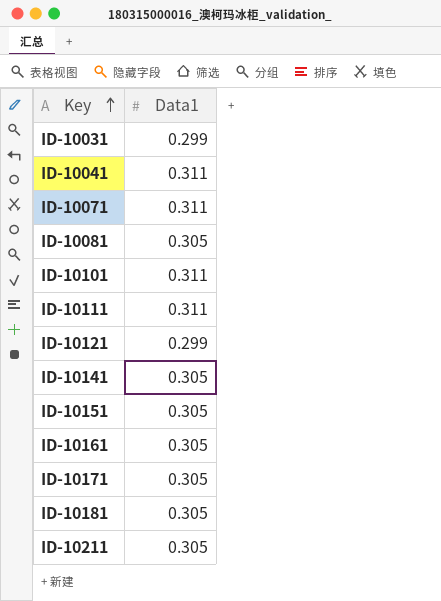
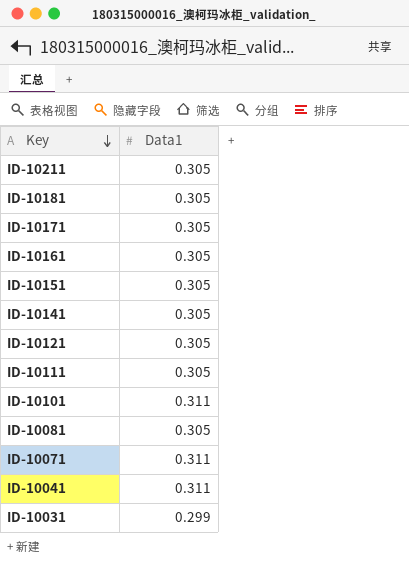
row order: Key ascending -> Key descending
ID-10121 | Data1: 0.299 -> 0.305
ID-10111 | Data1: 0.311 -> 0.305

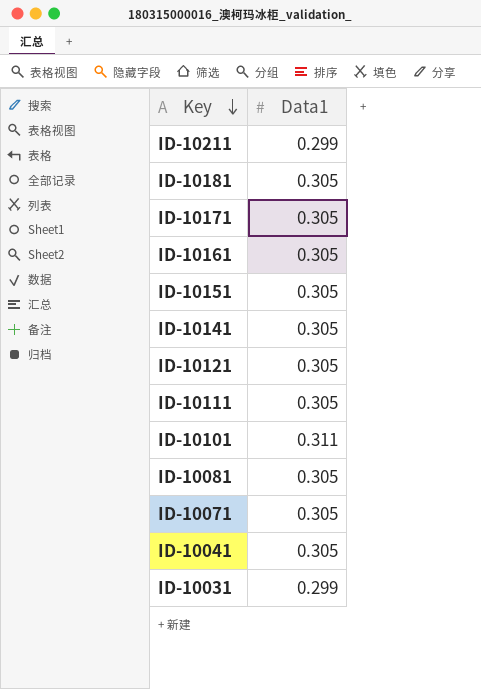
ID-10211 | Data1: 0.305 -> 0.299
ID-10071 | Data1: 0.311 -> 0.305
ID-10041 | Data1: 0.311 -> 0.305

